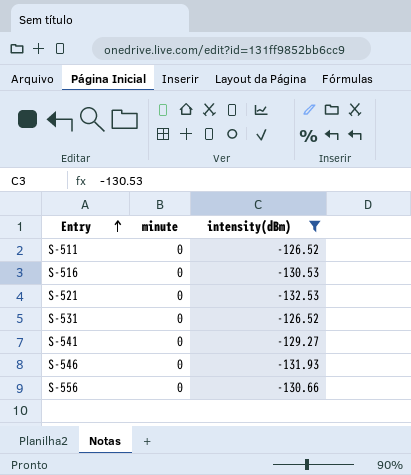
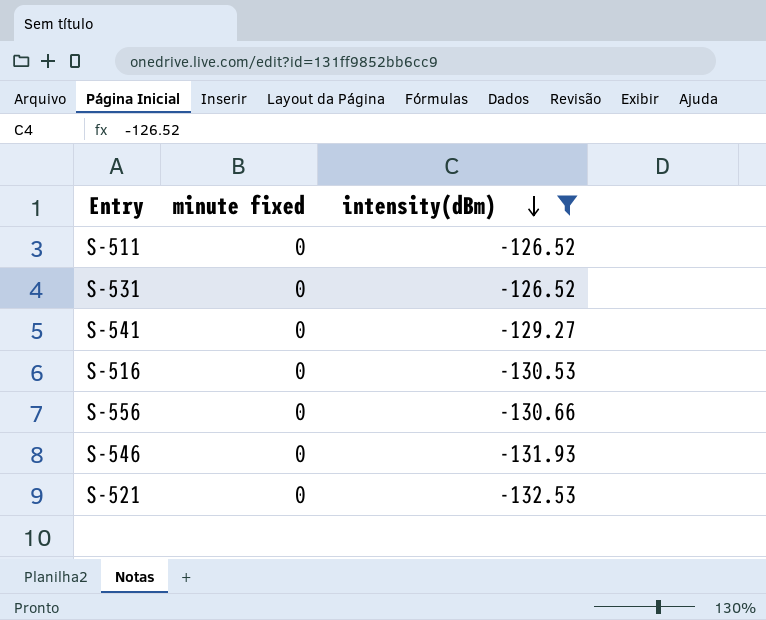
row order: Entry ascending -> intensity(dBm) descending
column name: minute -> minute fixed

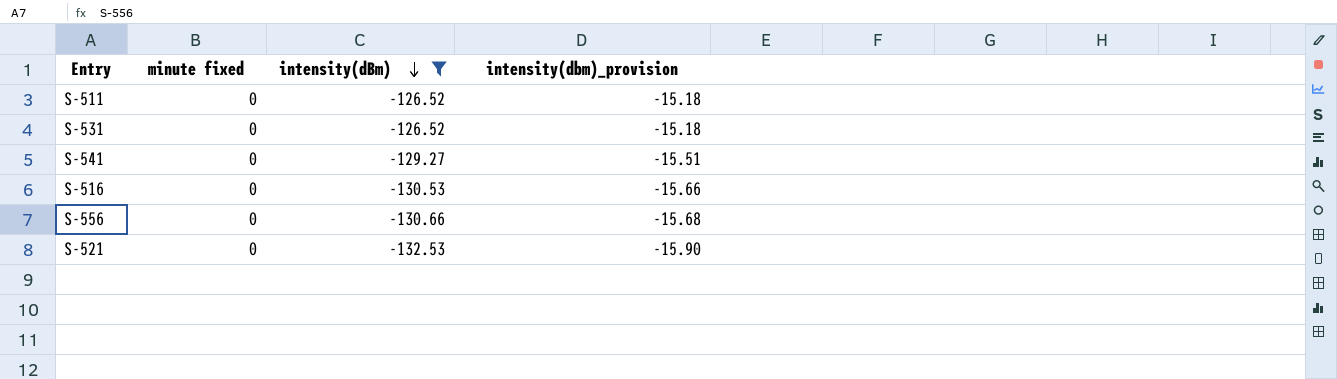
column intensity(dbm)_provision | formula: none -> [intensity(dBm)] * 0.12
row S-546: 0 | -131.93 -> none

